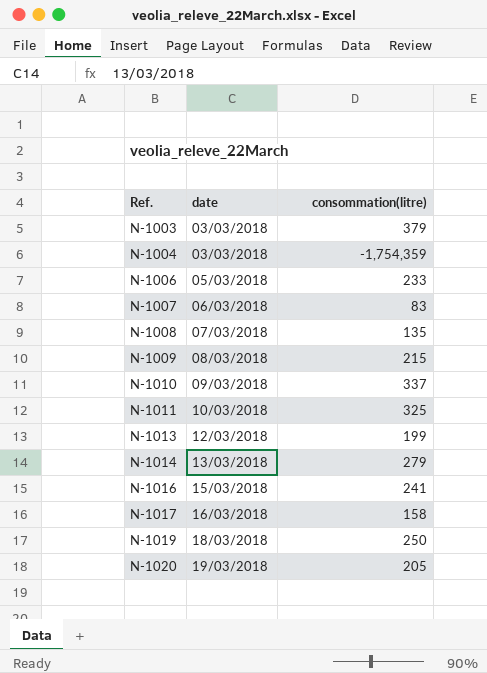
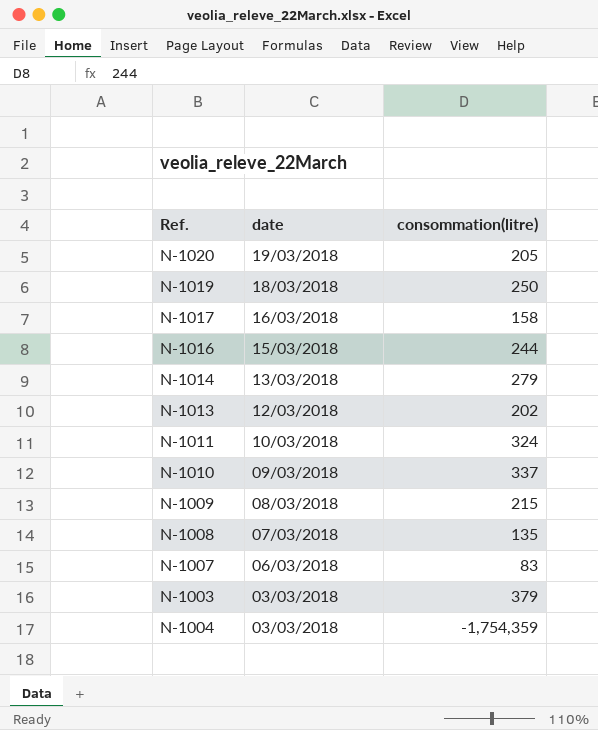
row order: Ref. ascending -> date descending
row N-1006: 05/03/2018 | 233 -> none
N-1016 | consommation(litre): 241 -> 244
N-1013 | consommation(litre): 199 -> 202
N-1011 | consommation(litre): 325 -> 324

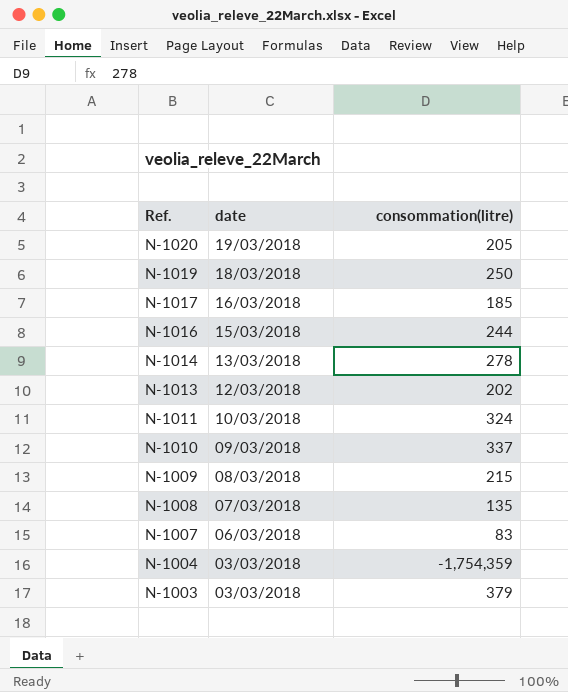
row order: date descending -> Ref. descending
N-1017 | consommation(litre): 158 -> 185
N-1014 | consommation(litre): 279 -> 278

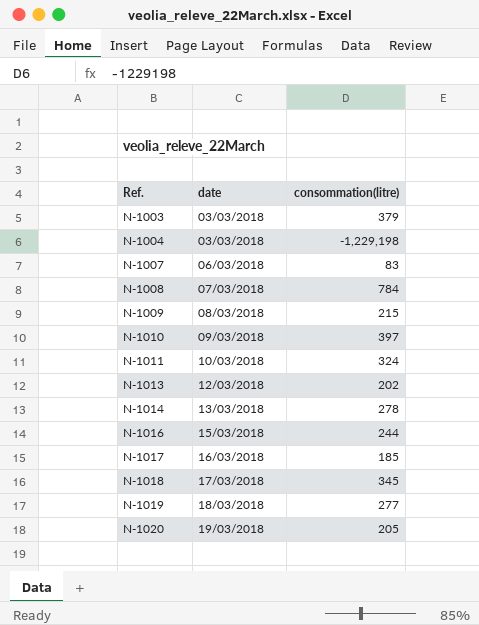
row order: Ref. descending -> Ref. ascending
N-1004 | consommation(litre): -1,754,359 -> -1,229,198
N-1008 | consommation(litre): 135 -> 784
N-1010 | consommation(litre): 337 -> 397
row N-1018: none -> 17/03/2018 | 345
N-1019 | consommation(litre): 250 -> 277

